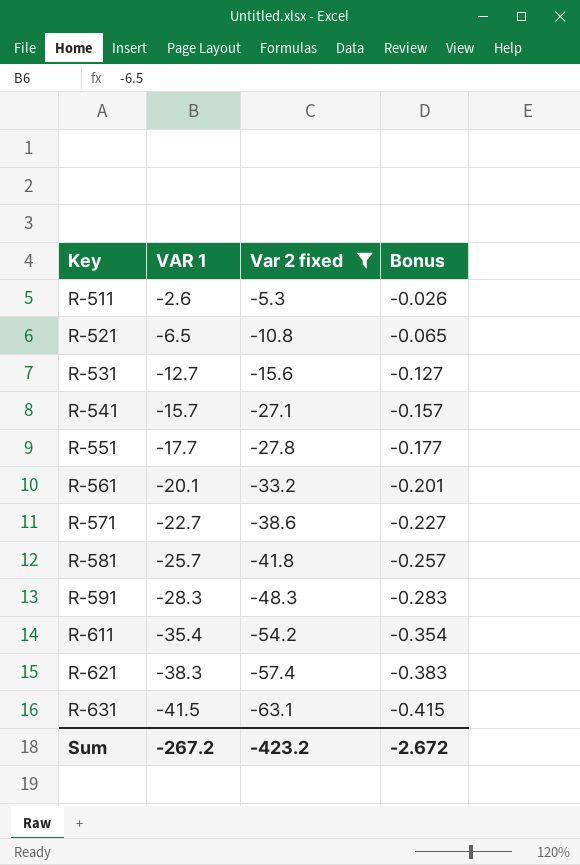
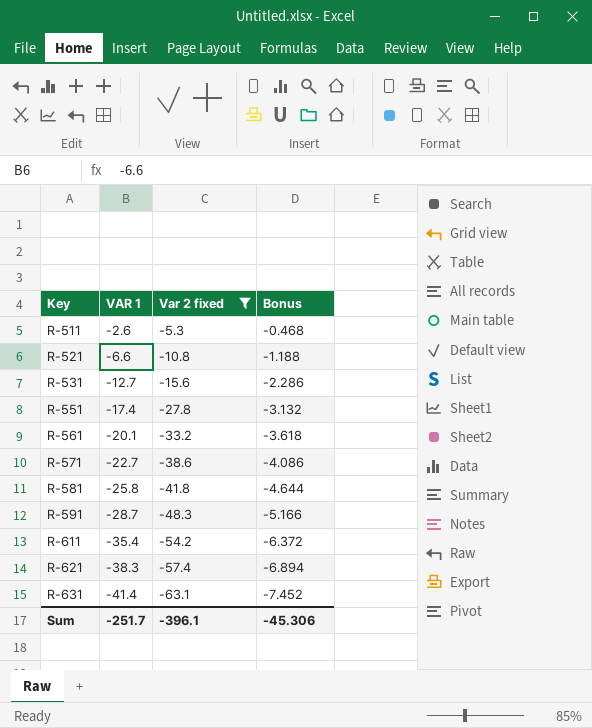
column Bonus | formula: [VAR 1] * 0.01 -> [VAR 1] * 0.18
row R-541: -15.7 | -27.1 | -0.157 -> none
R-521 | VAR 1: -6.5 -> -6.6
R-551 | VAR 1: -17.7 -> -17.4
R-581 | VAR 1: -25.7 -> -25.8
R-591 | VAR 1: -28.3 -> -28.7
R-631 | VAR 1: -41.5 -> -41.4
Sum | VAR 1: -267.2 -> -251.7
Sum | Var 2 fixed: -423.2 -> -396.1
Sum | Bonus: -2.672 -> -45.306

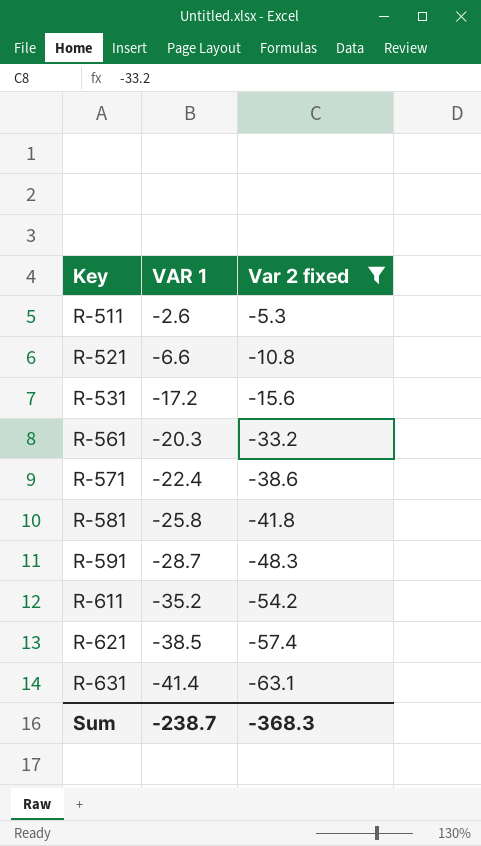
column Bonus | formula: [VAR 1] * 0.18 -> none
row R-551: -17.4 | -27.8 | -3.132 -> none
R-531 | VAR 1: -12.7 -> -17.2
R-561 | VAR 1: -20.1 -> -20.3
R-571 | VAR 1: -22.7 -> -22.4
R-611 | VAR 1: -35.4 -> -35.2
R-621 | VAR 1: -38.3 -> -38.5
Sum | VAR 1: -251.7 -> -238.7
Sum | Var 2 fixed: -396.1 -> -368.3

